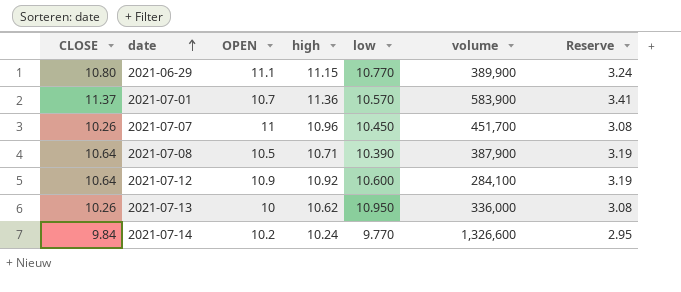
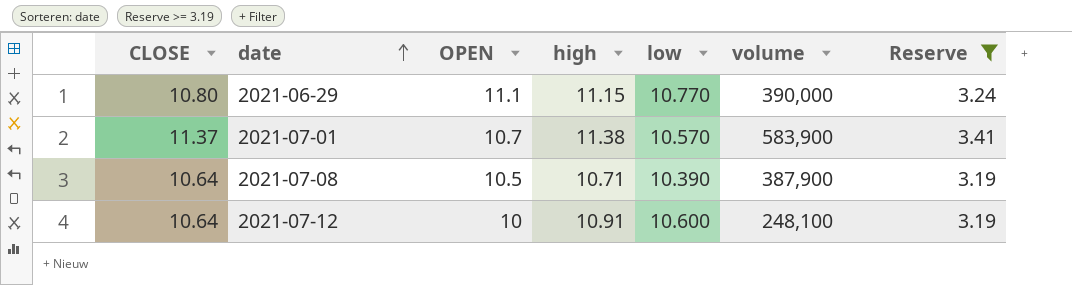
filter: none -> Reserve >= 3.19
2021-06-29 | volume: 389,900 -> 390,000
2021-07-01 | high: 11.36 -> 11.38
2021-07-12 | OPEN: 10.9 -> 10
2021-07-12 | high: 10.92 -> 10.91
2021-07-12 | volume: 284,100 -> 248,100

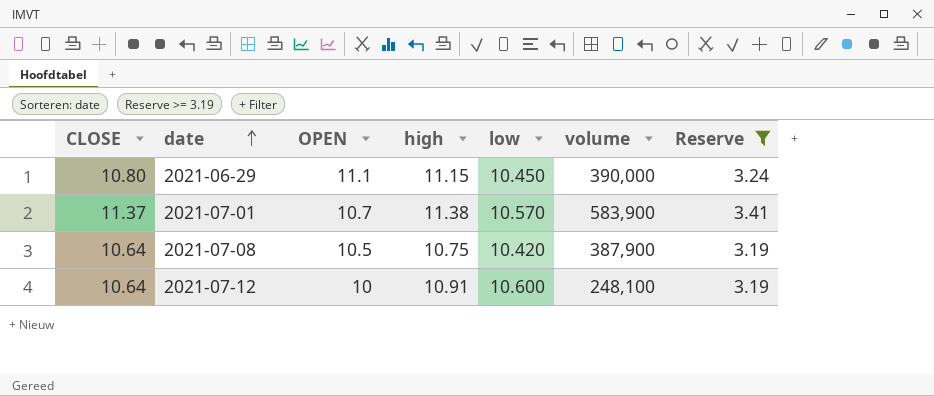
2021-06-29 | low: 10.770 -> 10.450
2021-07-08 | high: 10.71 -> 10.75
2021-07-08 | low: 10.390 -> 10.420

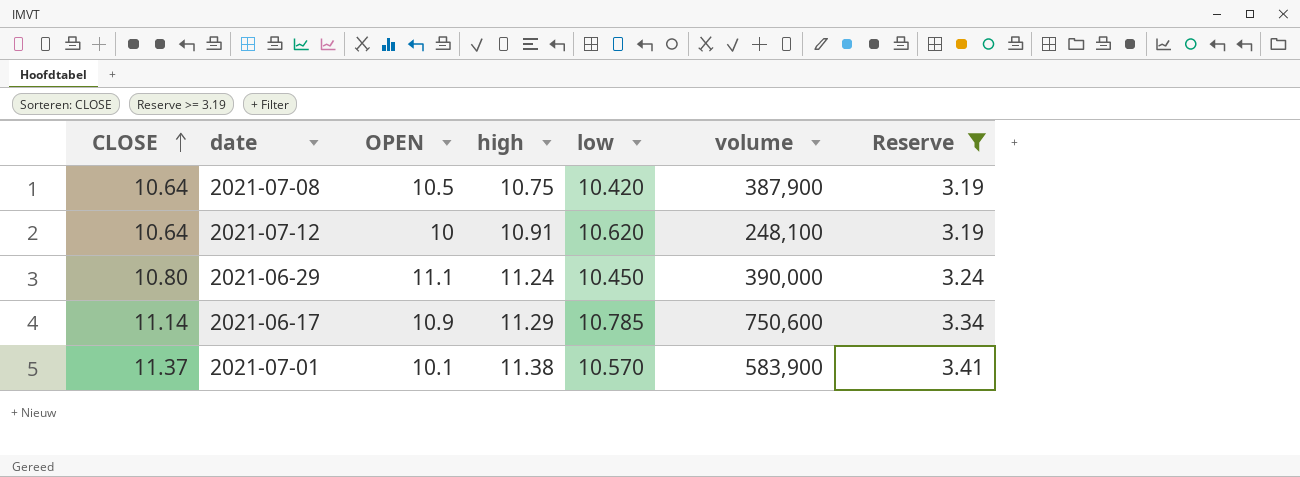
row order: date ascending -> CLOSE ascending
2021-07-12 | low: 10.600 -> 10.620
2021-06-29 | high: 11.15 -> 11.24
row 2021-06-17: none -> 11.14 | 10.9 | 11.29 | 10.785 | 750,600 | 3.34
2021-07-01 | OPEN: 10.7 -> 10.1

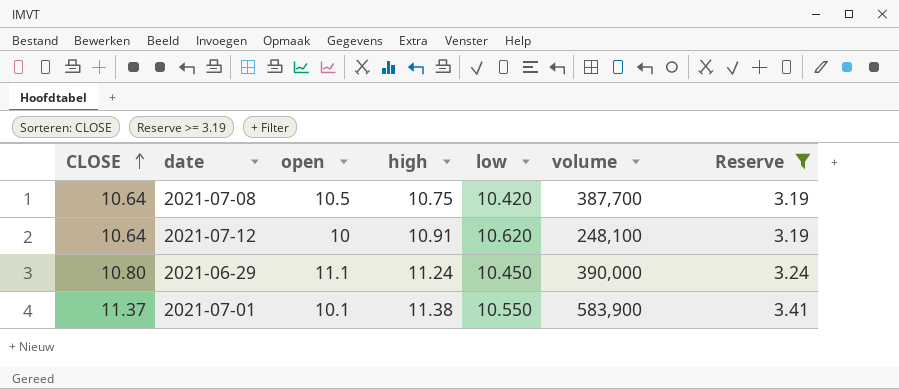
column name: OPEN -> open
row 2021-06-17: 11.14 | 10.9 | 11.29 | 10.785 | 750,600 | 3.34 -> none
2021-07-08 | volume: 387,900 -> 387,700
2021-07-01 | low: 10.570 -> 10.550

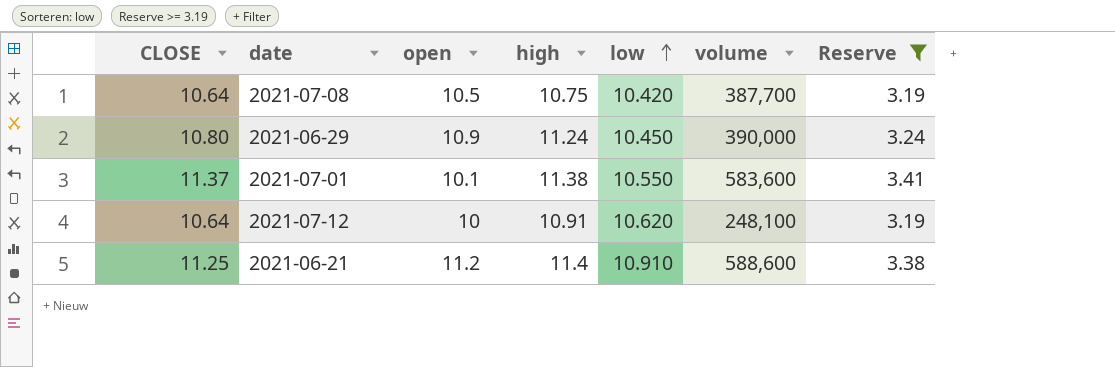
row order: CLOSE ascending -> low ascending
2021-06-29 | open: 11.1 -> 10.9
2021-07-01 | volume: 583,900 -> 583,600
row 2021-06-21: none -> 11.25 | 11.2 | 11.4 | 10.910 | 588,600 | 3.38

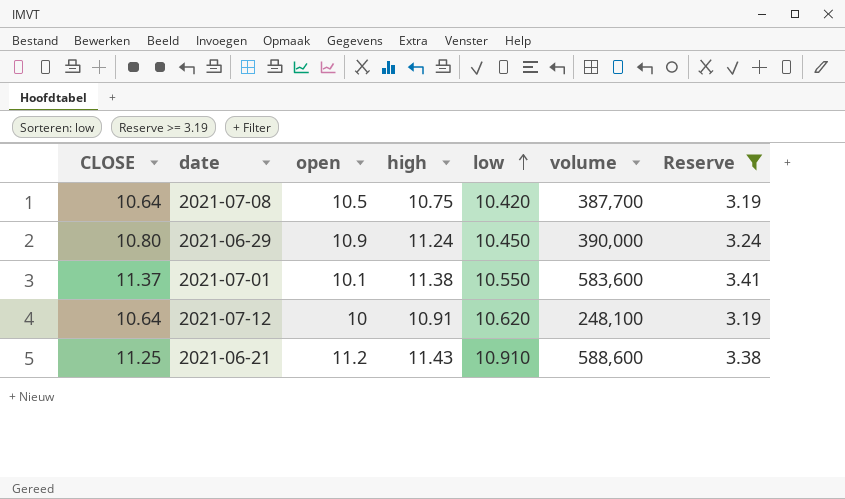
2021-06-21 | high: 11.4 -> 11.43

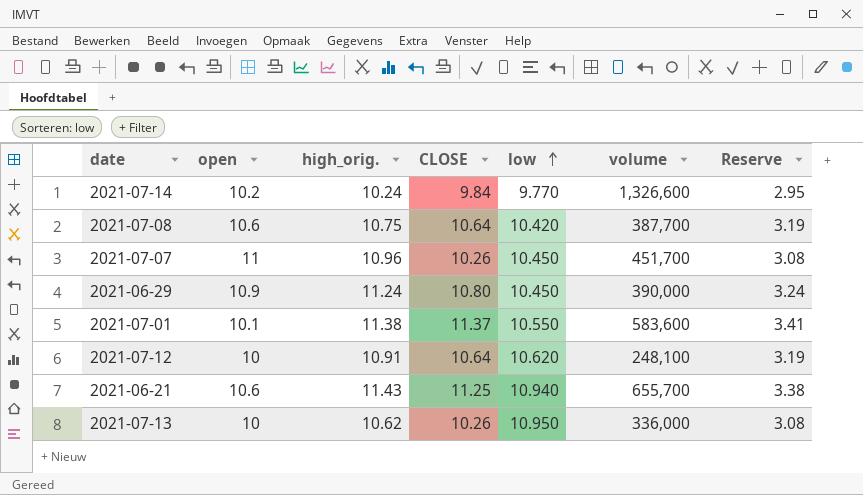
filter: Reserve >= 3.19 -> none
column name: high -> high_orig.
column CLOSE | position: 1 -> 4
2021-07-08 | open: 10.5 -> 10.6
2021-06-21 | open: 11.2 -> 10.6
2021-06-21 | low: 10.910 -> 10.940
2021-06-21 | volume: 588,600 -> 655,700

